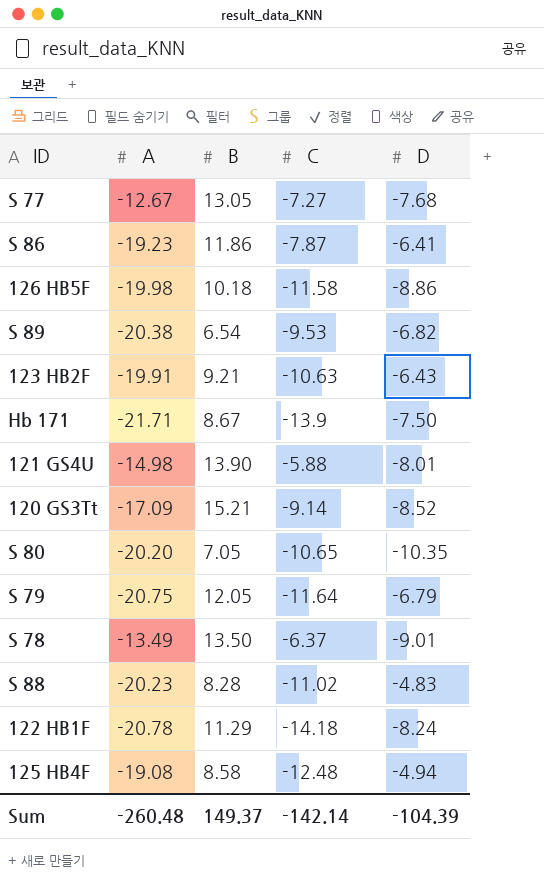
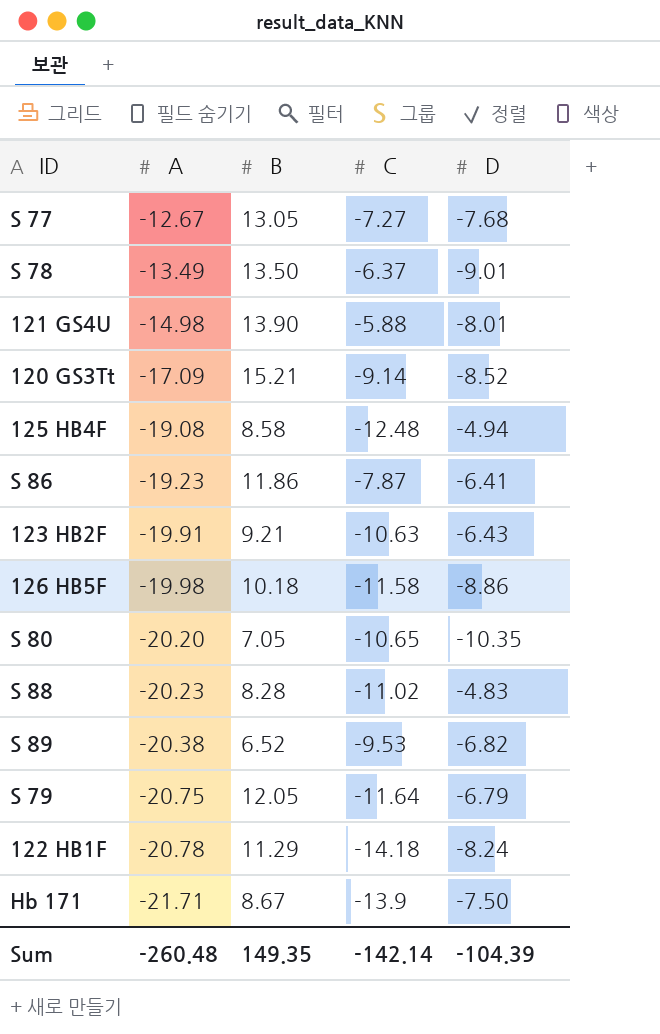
row order: none -> A descending
S 89 | B: 6.54 -> 6.52
Sum | B: 149.37 -> 149.35

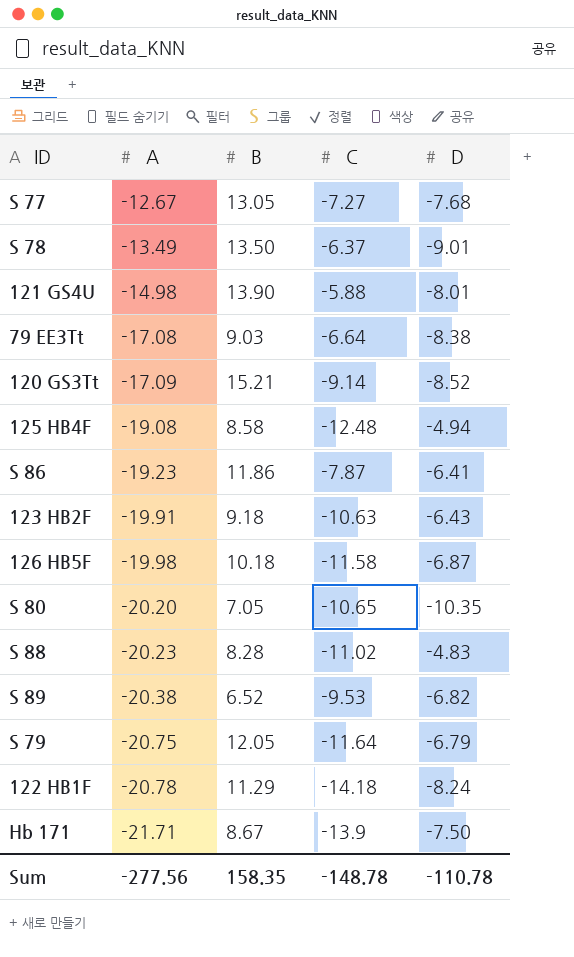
row 79 EE3Tt: none -> -17.08 | 9.03 | -6.64 | -8.38
123 HB2F | B: 9.21 -> 9.18
126 HB5F | D: -8.86 -> -6.87
Sum | A: -260.48 -> -277.56
Sum | B: 149.35 -> 158.35
Sum | C: -142.14 -> -148.78
Sum | D: -104.39 -> -110.78

